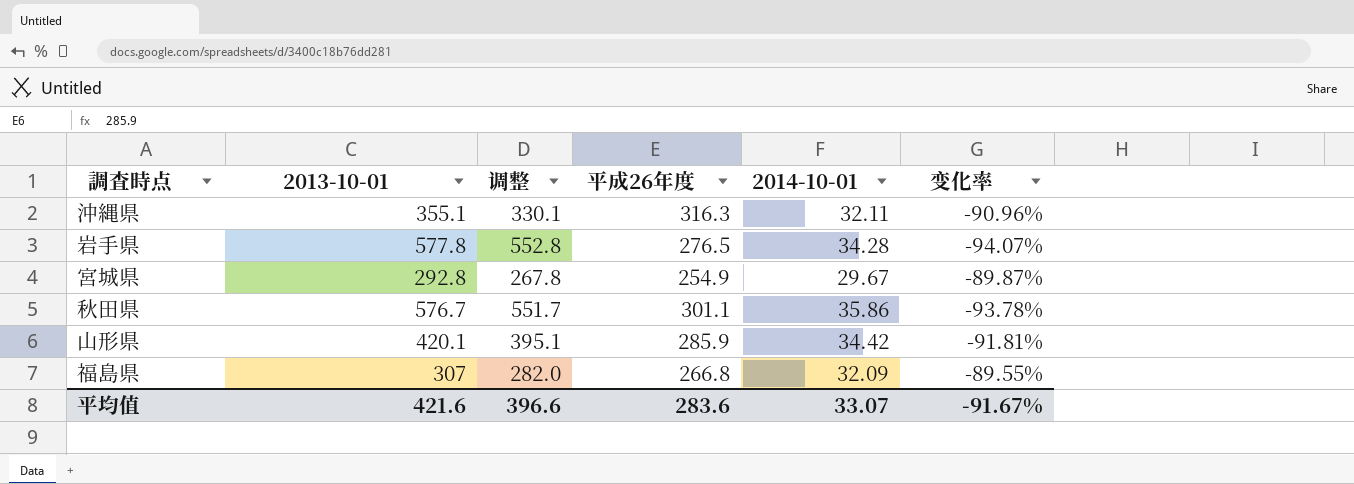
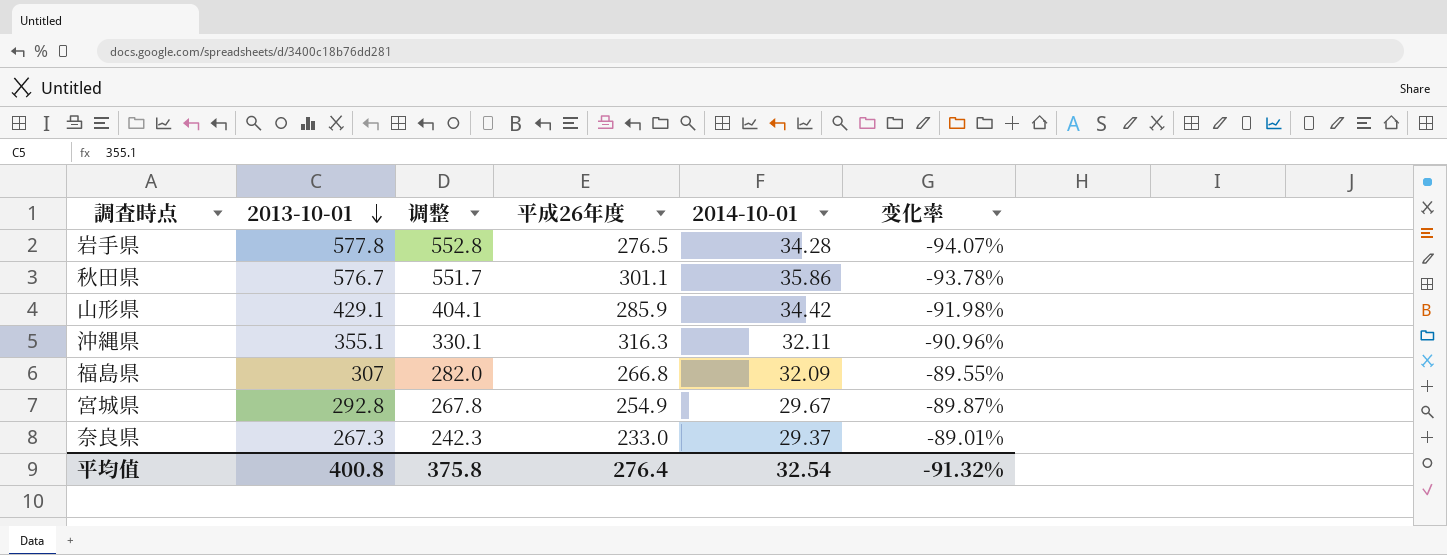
row order: none -> 2013-10-01 descending
山形県 | 2013-10-01: 420.1 -> 429.1
山形県 | 调整: 395.1 -> 404.1
山形県 | 变化率: -91.81% -> -91.98%
row 奈良県: none -> 267.3 | 242.3 | 233.0 | 29.37 | -89.01%
平均值 | 2013-10-01: 421.6 -> 400.8
平均值 | 调整: 396.6 -> 375.8
平均值 | 平成26年度: 283.6 -> 276.4
平均值 | 2014-10-01: 33.07 -> 32.54
平均值 | 变化率: -91.67% -> -91.32%

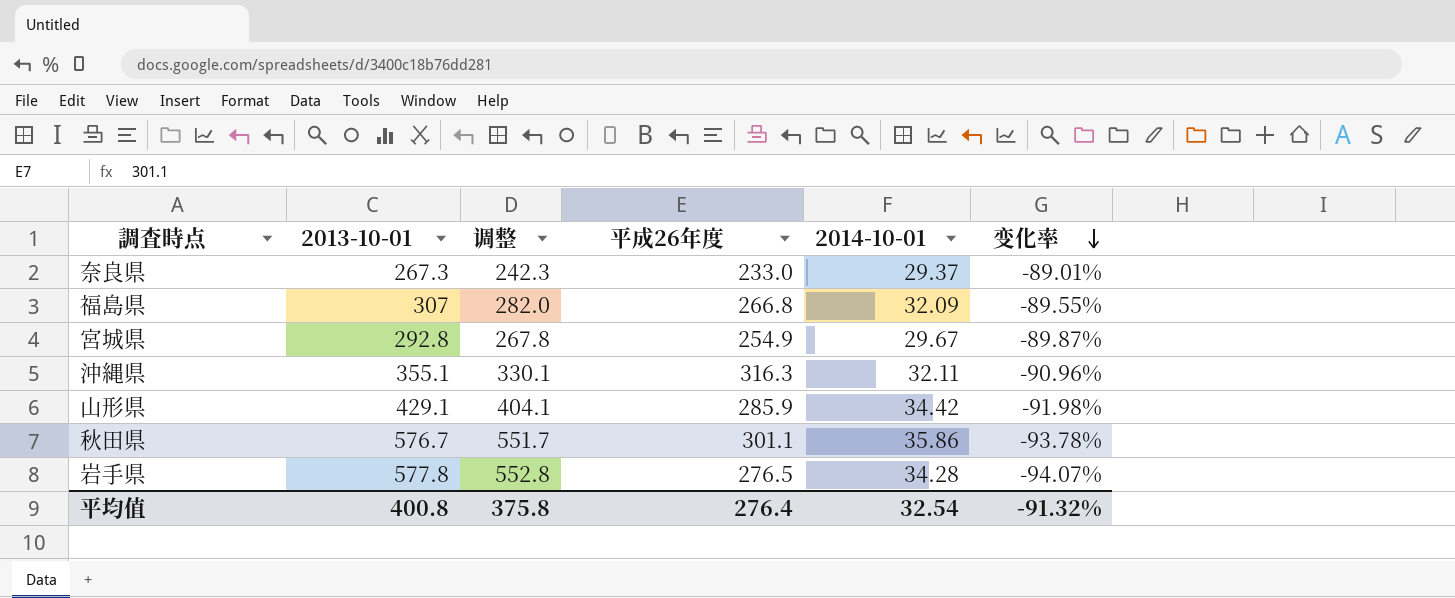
row order: 2013-10-01 descending -> 变化率 descending

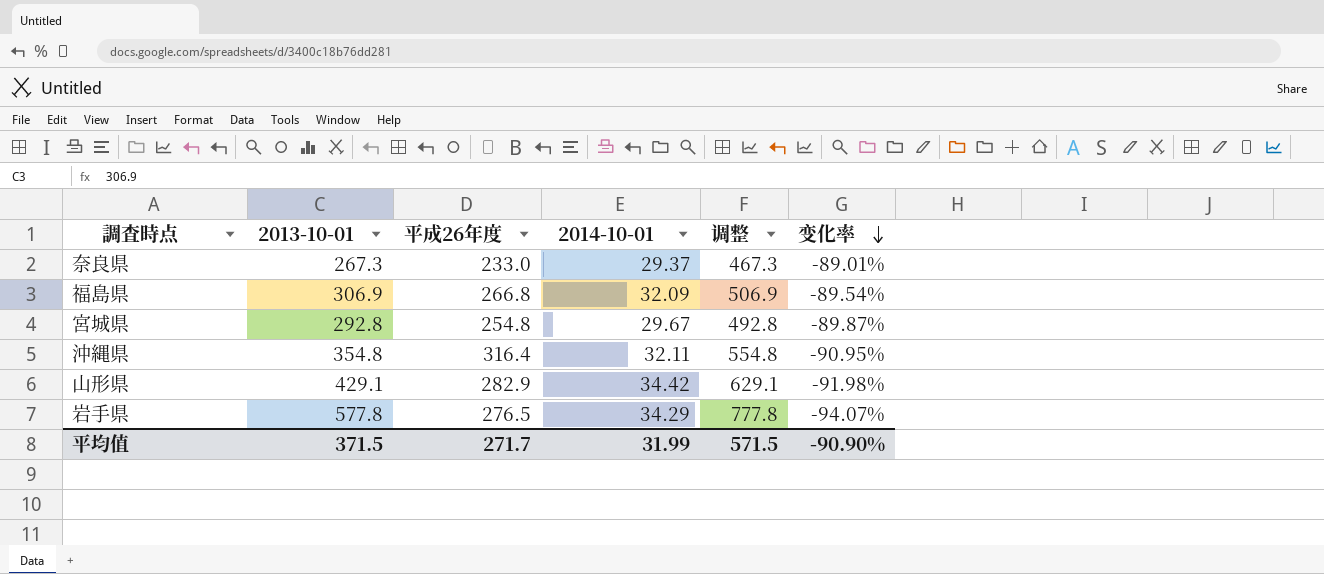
column 调整 | formula: [2013-10-01] - 25 -> [2013-10-01] + 200
column 调整 | position: 3 -> 5
row 秋田県: 576.7 | 551.7 | 301.1 | 35.86 | -93.78% -> none
福島県 | 2013-10-01: 307 -> 306.9
福島県 | 变化率: -89.55% -> -89.54%
宮城県 | 平成26年度: 254.9 -> 254.8
沖縄県 | 2013-10-01: 355.1 -> 354.8
沖縄県 | 平成26年度: 316.3 -> 316.4
沖縄県 | 变化率: -90.96% -> -90.95%
山形県 | 平成26年度: 285.9 -> 282.9
岩手県 | 2014-10-01: 34.28 -> 34.29
平均值 | 2013-10-01: 400.8 -> 371.5
平均值 | 平成26年度: 276.4 -> 271.7
平均值 | 2014-10-01: 32.54 -> 31.99
平均值 | 调整: 375.8 -> 571.5
平均值 | 变化率: -91.32% -> -90.90%

